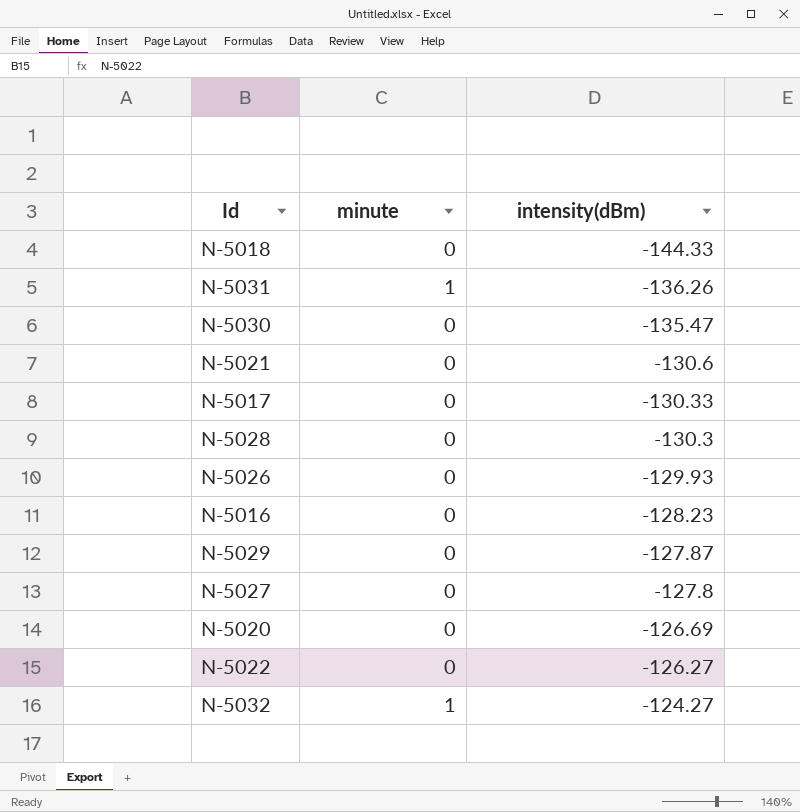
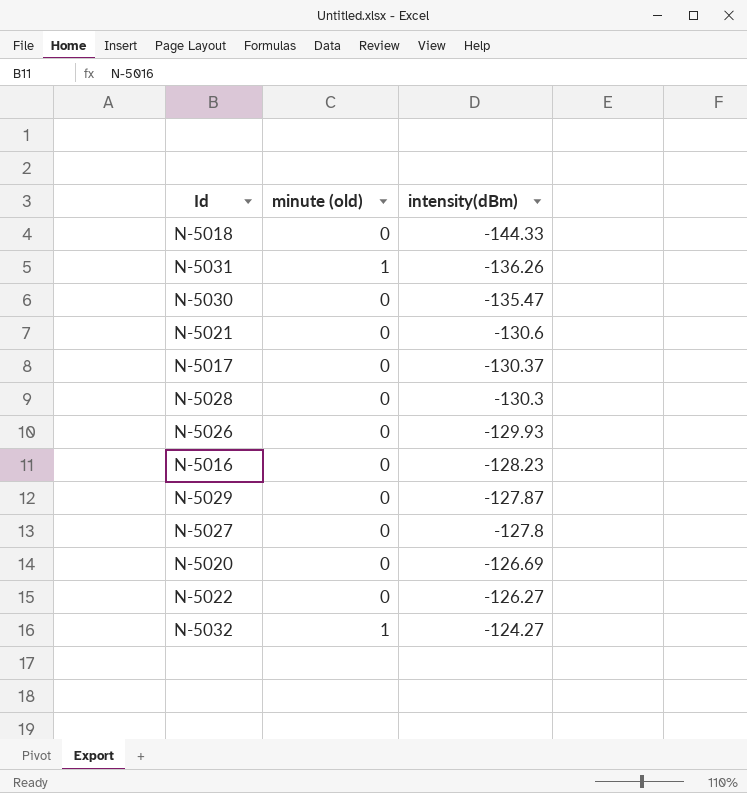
column name: minute -> minute (old)
N-5017 | intensity(dBm): -130.33 -> -130.37

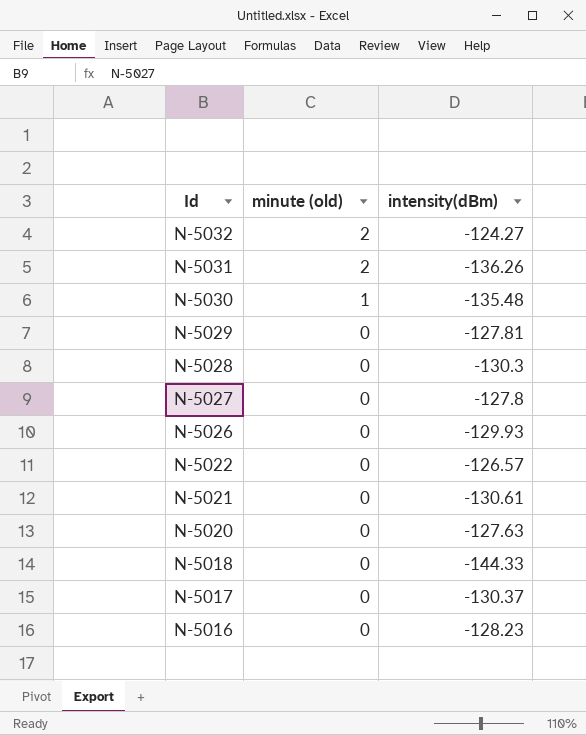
row order: intensity(dBm) ascending -> Id descending
N-5032 | minute (old): 1 -> 2
N-5031 | minute (old): 1 -> 2
N-5030 | minute (old): 0 -> 1
N-5030 | intensity(dBm): -135.47 -> -135.48
N-5029 | intensity(dBm): -127.87 -> -127.81
N-5022 | intensity(dBm): -126.27 -> -126.57
N-5021 | intensity(dBm): -130.6 -> -130.61
N-5020 | intensity(dBm): -126.69 -> -127.63

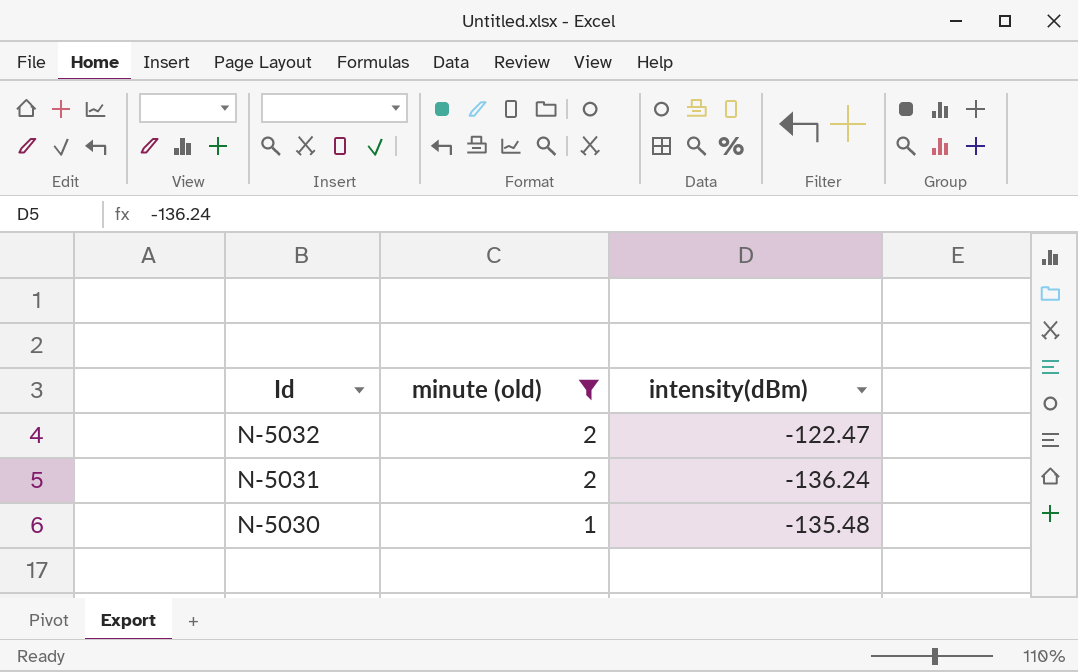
filter: none -> minute (old) != 0
N-5032 | intensity(dBm): -124.27 -> -122.47
N-5031 | intensity(dBm): -136.26 -> -136.24

